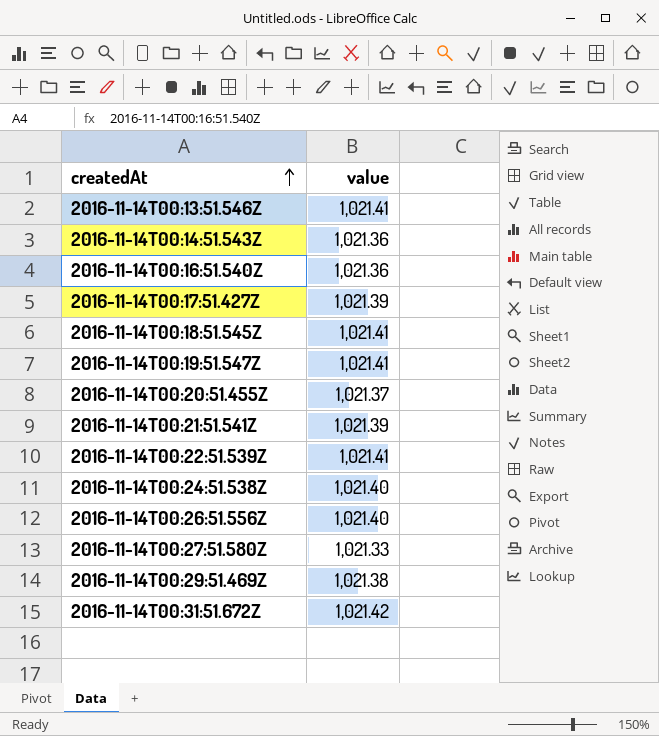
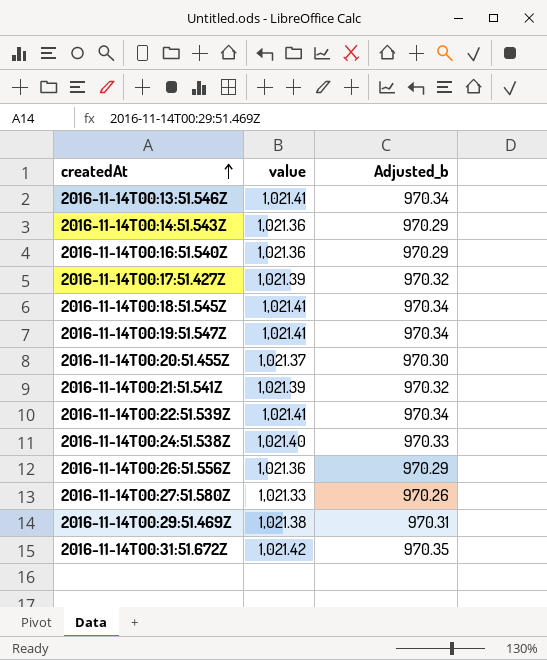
column Adjusted_b | formula: none -> [value] * 0.95
2016-11-14T00:26:51.556Z | value: 1,021.40 -> 1,021.36

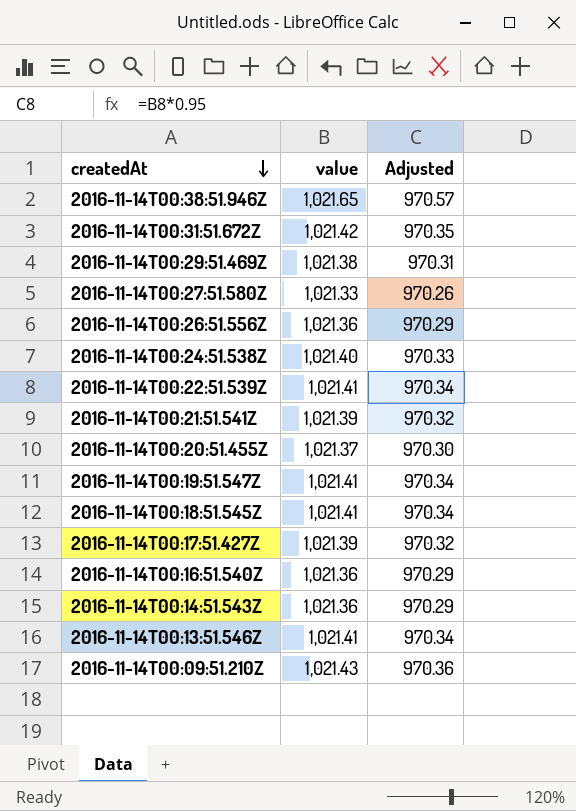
row order: createdAt ascending -> createdAt descending
column name: Adjusted_b -> Adjusted
row 2016-11-14T00:38:51.946Z: none -> 1,021.65 | 970.57
row 2016-11-14T00:09:51.210Z: none -> 1,021.43 | 970.36

